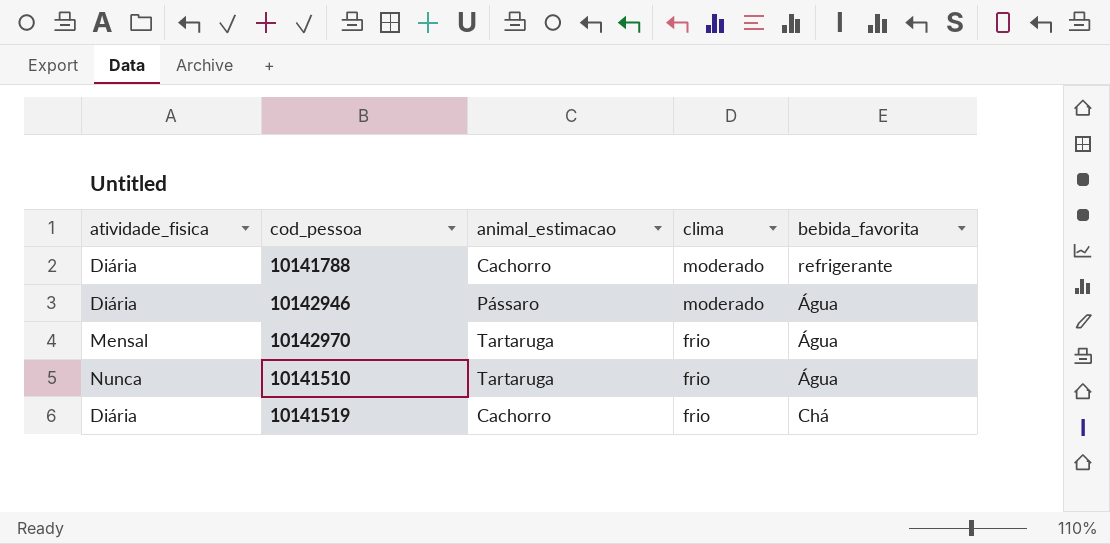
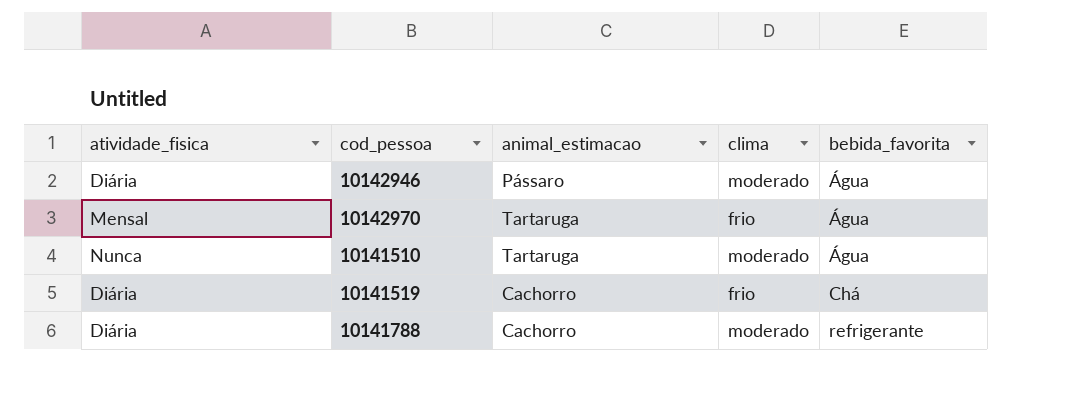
row order: clima descending -> bebida_favorita ascending
10141510 | clima: frio -> moderado

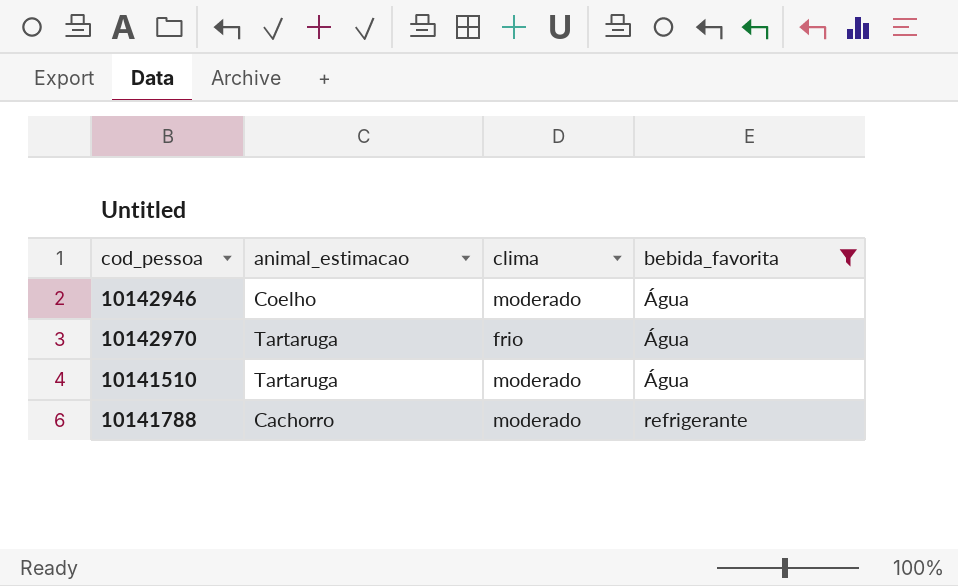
filter: none -> bebida_favorita != Chá
column atividade_fisica | position: 1 -> none
10142946 | animal_estimacao: Pássaro -> Coelho

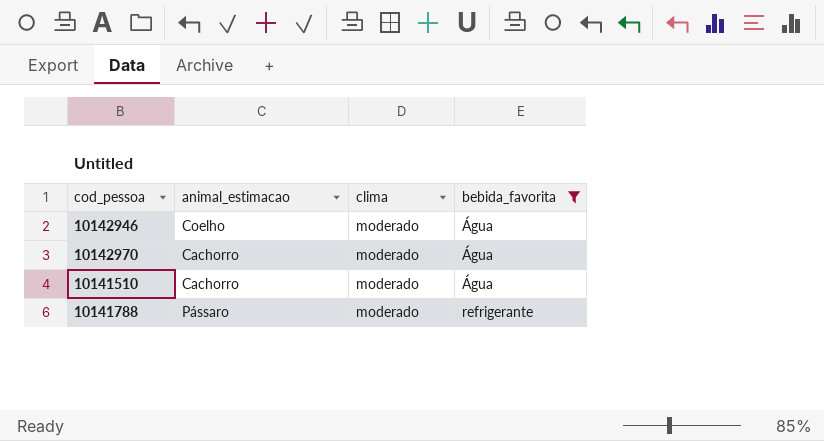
10142970 | animal_estimacao: Tartaruga -> Cachorro
10142970 | clima: frio -> moderado
10141510 | animal_estimacao: Tartaruga -> Cachorro
10141788 | animal_estimacao: Cachorro -> Pássaro

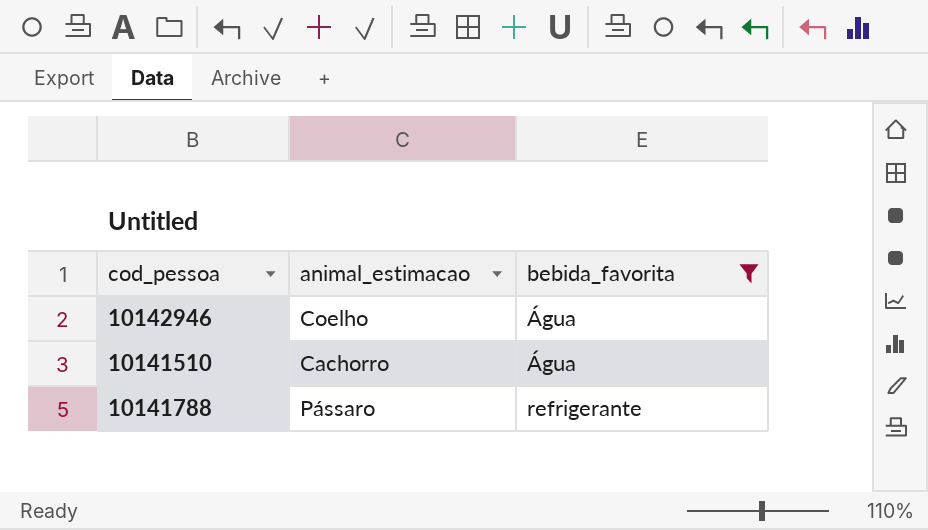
column clima | position: 3 -> none
row 10142970: Cachorro | moderado | Água -> none

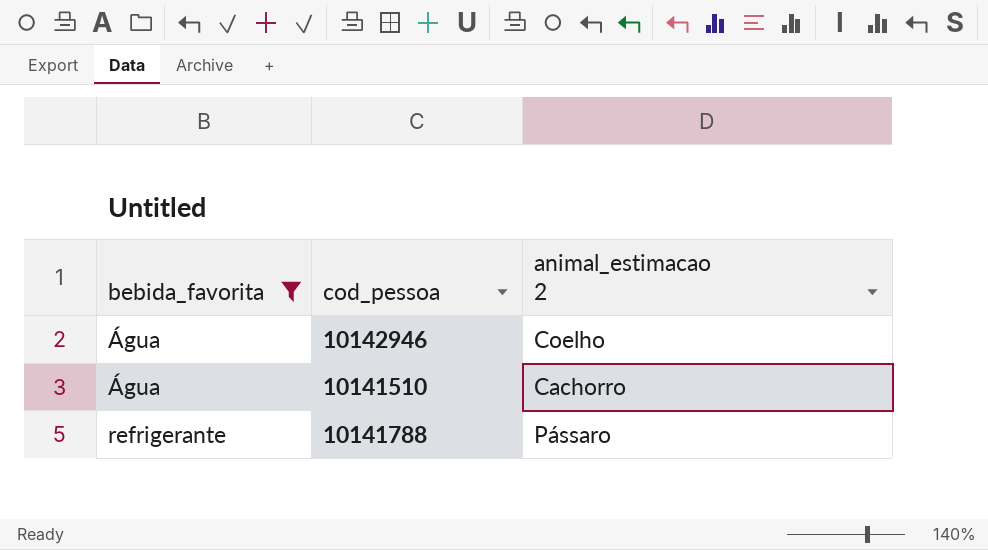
column bebida_favorita | position: 3 -> 1
column name: animal_estimacao -> animal_estimacao 2

